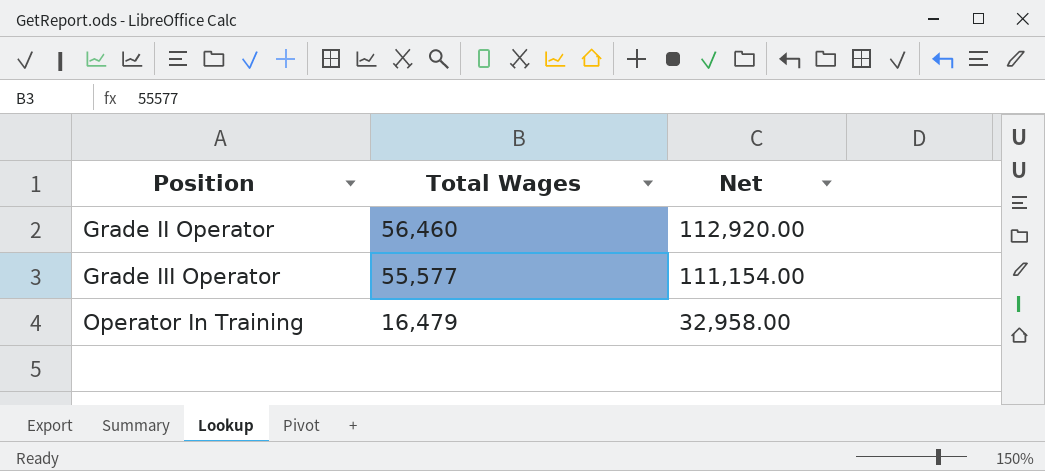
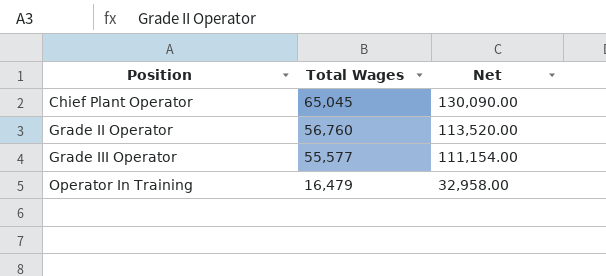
row Chief Plant Operator: none -> 65,045 | 130,090.00
Grade II Operator | Total Wages: 56,460 -> 56,760
Grade II Operator | Net: 112,920.00 -> 113,520.00

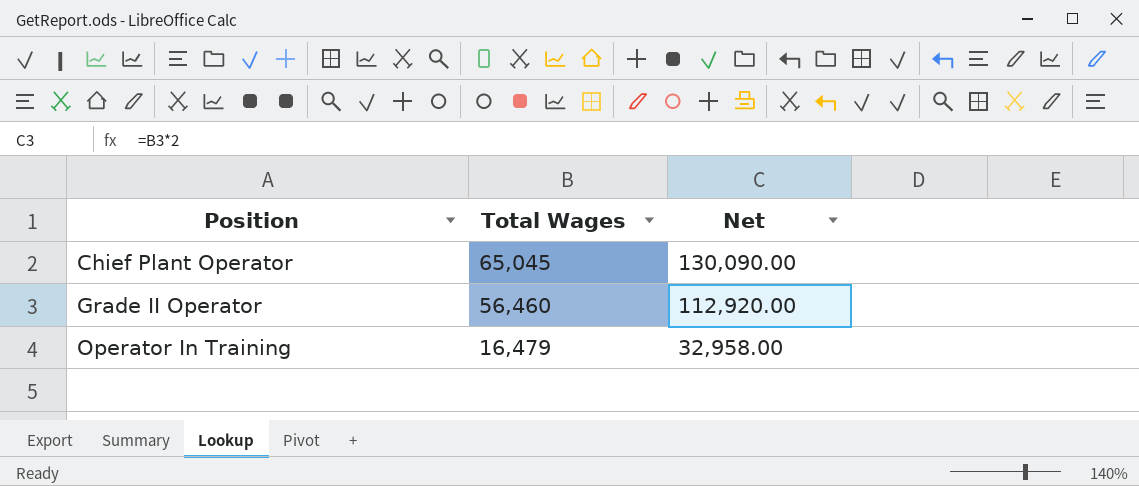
row Grade III Operator: 55,577 | 111,154.00 -> none
Grade II Operator | Total Wages: 56,760 -> 56,460
Grade II Operator | Net: 113,520.00 -> 112,920.00

